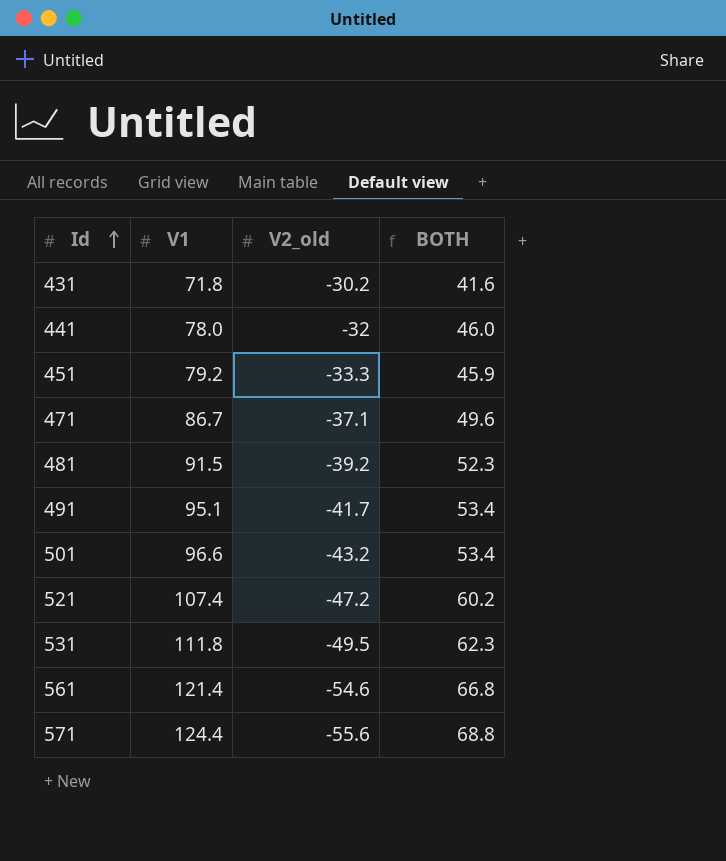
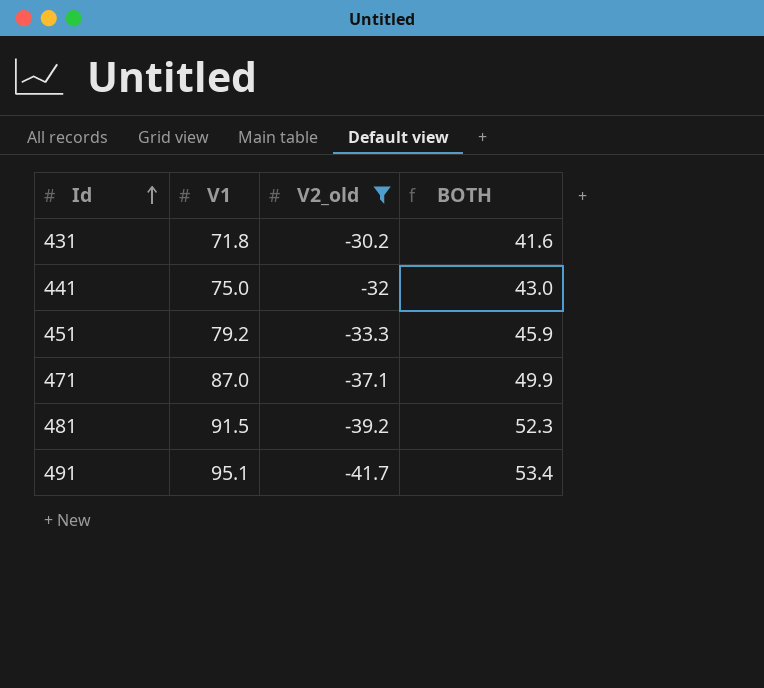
filter: none -> V2_old >= -41.7
441 | V1: 78.0 -> 75.0
441 | BOTH: 46.0 -> 43.0
471 | V1: 86.7 -> 87.0
471 | BOTH: 49.6 -> 49.9

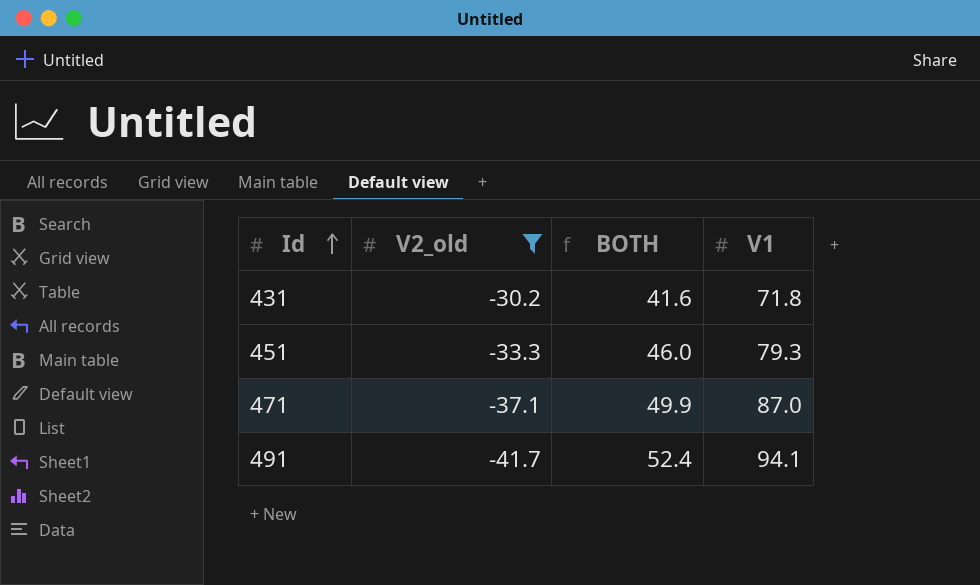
column V1 | position: 2 -> 4
row 441: 75.0 | -32 | 43.0 -> none
row 481: 91.5 | -39.2 | 52.3 -> none
451 | BOTH: 45.9 -> 46.0
451 | V1: 79.2 -> 79.3
491 | BOTH: 53.4 -> 52.4
491 | V1: 95.1 -> 94.1

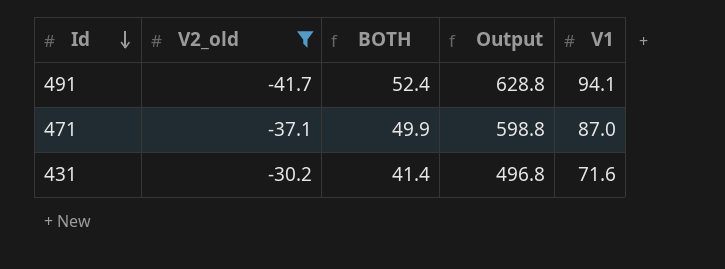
row order: Id ascending -> Id descending
column Output | formula: none -> [BOTH] * 12
row 451: -33.3 | 46.0 | 79.3 -> none
431 | BOTH: 41.6 -> 41.4
431 | V1: 71.8 -> 71.6

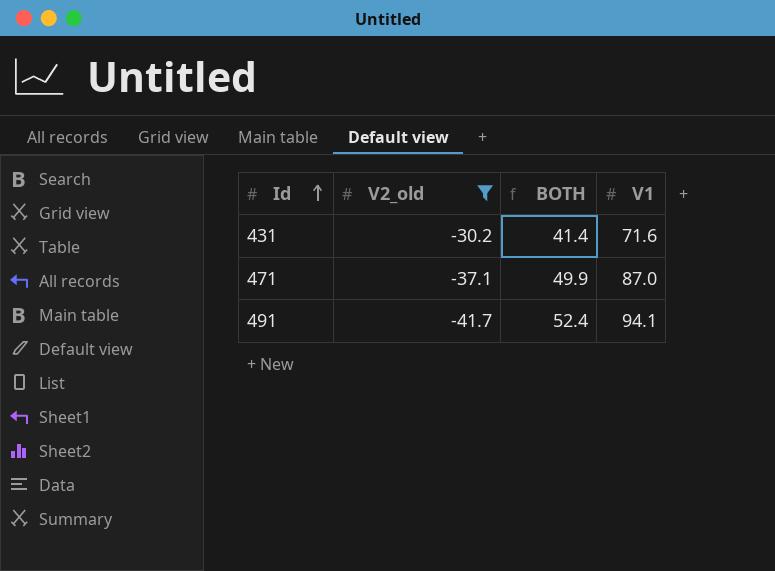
row order: Id descending -> Id ascending
column Output | formula: [BOTH] * 12 -> none

